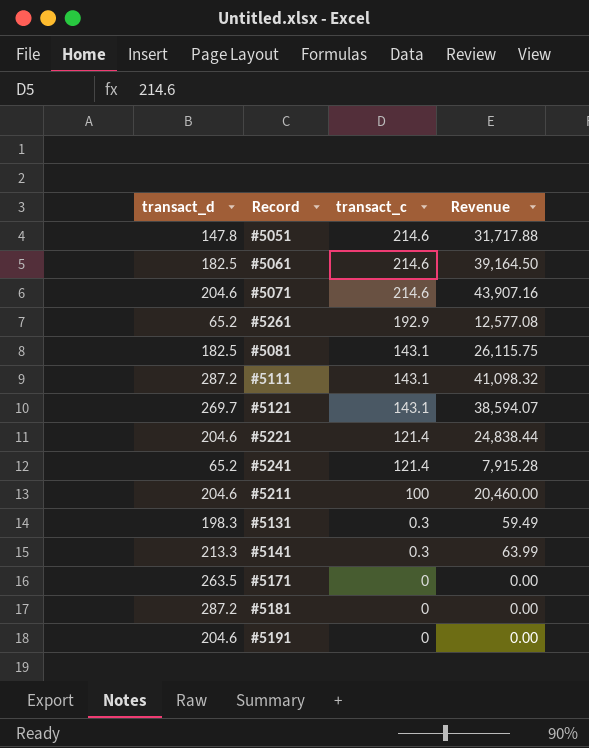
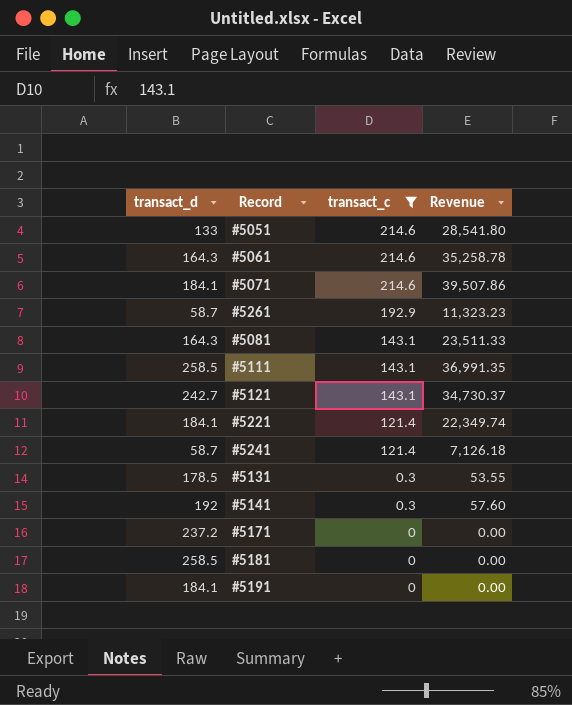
filter: none -> transact_c != 100
#5051 | transact_d: 147.8 -> 133
#5051 | Revenue: 31,717.88 -> 28,541.80
#5061 | transact_d: 182.5 -> 164.3
#5061 | Revenue: 39,164.50 -> 35,258.78
#5071 | transact_d: 204.6 -> 184.1
#5071 | Revenue: 43,907.16 -> 39,507.86
#5261 | transact_d: 65.2 -> 58.7
#5261 | Revenue: 12,577.08 -> 11,323.23
#5081 | transact_d: 182.5 -> 164.3
#5081 | Revenue: 26,115.75 -> 23,511.33
#5111 | transact_d: 287.2 -> 258.5
#5111 | Revenue: 41,098.32 -> 36,991.35
#5121 | transact_d: 269.7 -> 242.7
#5121 | Revenue: 38,594.07 -> 34,730.37
#5221 | transact_d: 204.6 -> 184.1
#5221 | Revenue: 24,838.44 -> 22,349.74
#5241 | transact_d: 65.2 -> 58.7
#5241 | Revenue: 7,915.28 -> 7,126.18
#5131 | transact_d: 198.3 -> 178.5
#5131 | Revenue: 59.49 -> 53.55
#5141 | transact_d: 213.3 -> 192
#5141 | Revenue: 63.99 -> 57.60
#5171 | transact_d: 263.5 -> 237.2
#5181 | transact_d: 287.2 -> 258.5
#5191 | transact_d: 204.6 -> 184.1

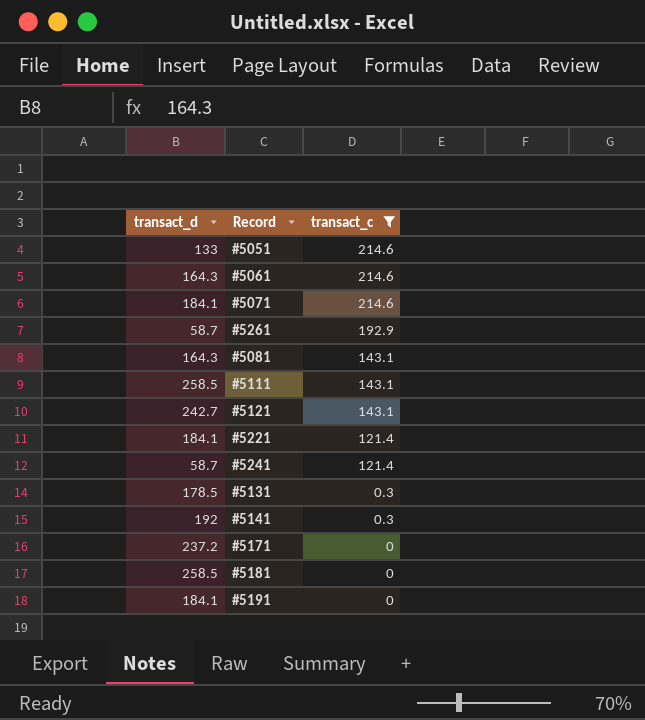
column Revenue | formula: [transact_d] * [transact_c] -> none

